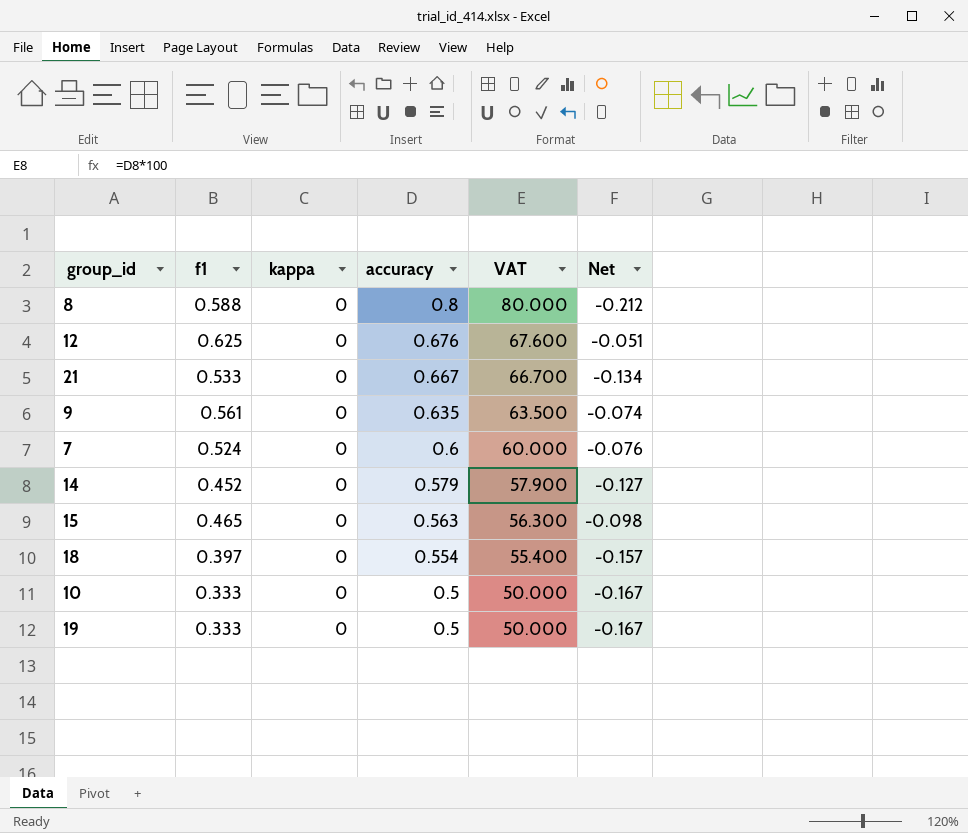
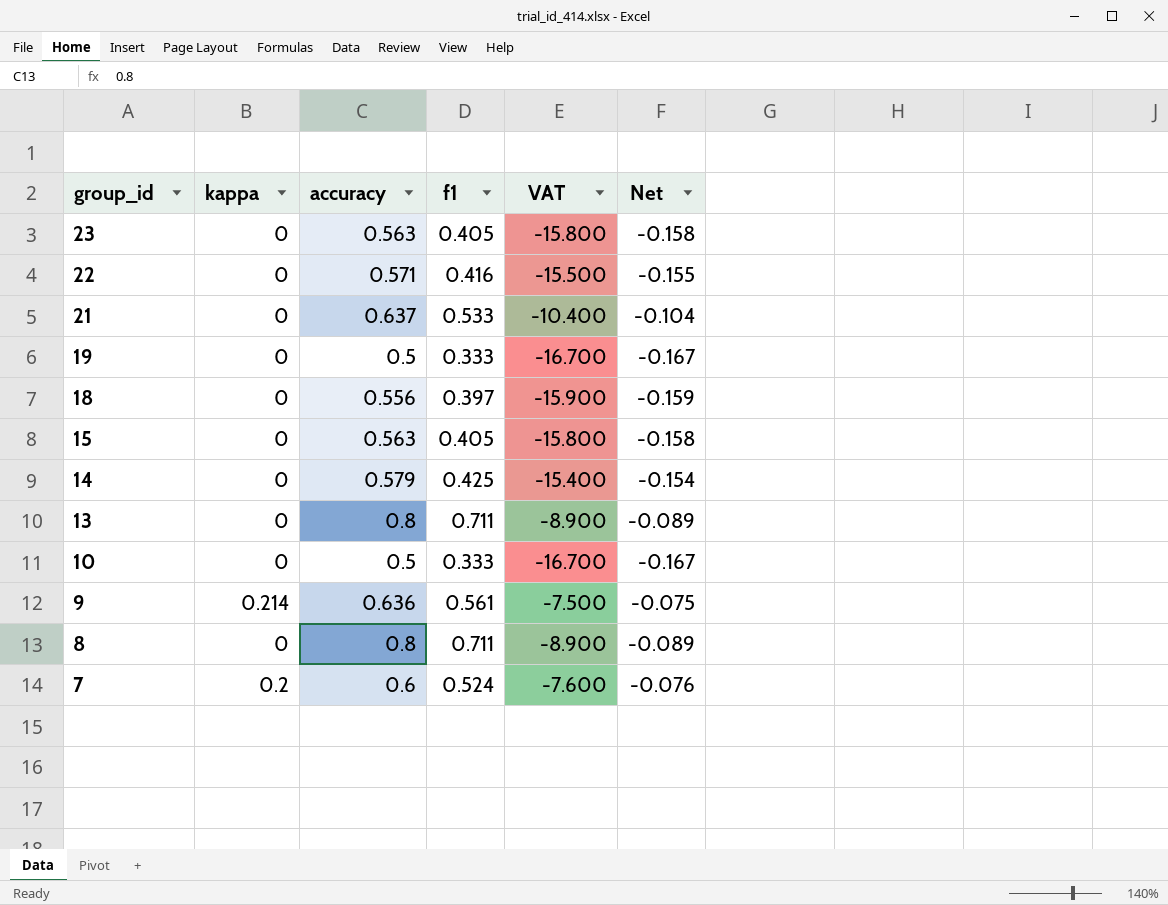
row order: accuracy descending -> group_id descending
column f1 | position: 2 -> 4
column VAT | formula: [accuracy] * 100 -> [Net] * 100
row 12: 0.625 | 0 | 0.676 | 67.600 | -0.051 -> none
row 23: none -> 0 | 0.563 | 0.405 | -15.800 | -0.158
row 22: none -> 0 | 0.571 | 0.416 | -15.500 | -0.155
21 | accuracy: 0.667 -> 0.637
21 | Net: -0.134 -> -0.104
18 | accuracy: 0.554 -> 0.556
18 | Net: -0.157 -> -0.159
15 | f1: 0.465 -> 0.405
15 | Net: -0.098 -> -0.158
14 | f1: 0.452 -> 0.425
14 | Net: -0.127 -> -0.154
row 13: none -> 0 | 0.8 | 0.711 | -8.900 | -0.089
9 | kappa: 0 -> 0.214
9 | accuracy: 0.635 -> 0.636
9 | Net: -0.074 -> -0.075
8 | f1: 0.588 -> 0.711
8 | Net: -0.212 -> -0.089
7 | kappa: 0 -> 0.2

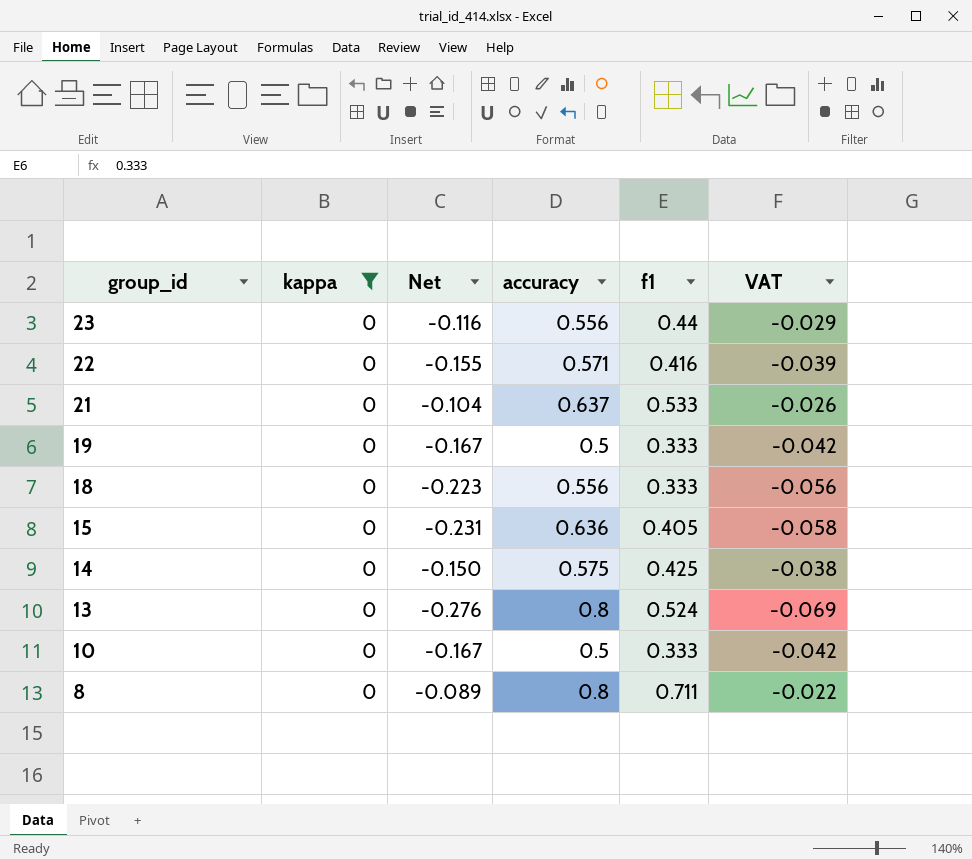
filter: none -> kappa = 0
column Net | position: 6 -> 3
column VAT | formula: [Net] * 100 -> [Net] * 0.25
23 | Net: -0.158 -> -0.116
23 | accuracy: 0.563 -> 0.556
23 | f1: 0.405 -> 0.44
18 | Net: -0.159 -> -0.223
18 | f1: 0.397 -> 0.333
15 | Net: -0.158 -> -0.231
15 | accuracy: 0.563 -> 0.636
14 | Net: -0.154 -> -0.150
14 | accuracy: 0.579 -> 0.575
13 | Net: -0.089 -> -0.276
13 | f1: 0.711 -> 0.524

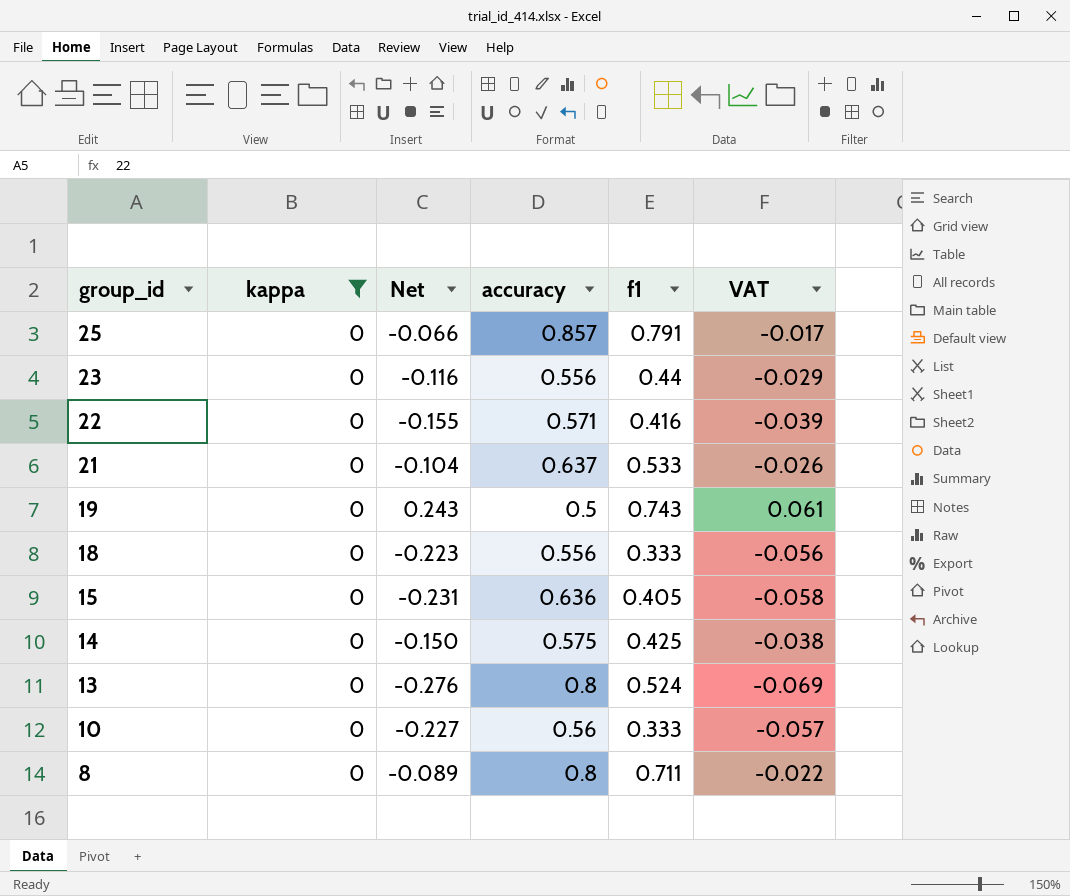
row 25: none -> 0 | -0.066 | 0.857 | 0.791 | -0.017
19 | Net: -0.167 -> 0.243
19 | f1: 0.333 -> 0.743
19 | VAT: -0.042 -> 0.061
10 | Net: -0.167 -> -0.227
10 | accuracy: 0.5 -> 0.56
10 | VAT: -0.042 -> -0.057

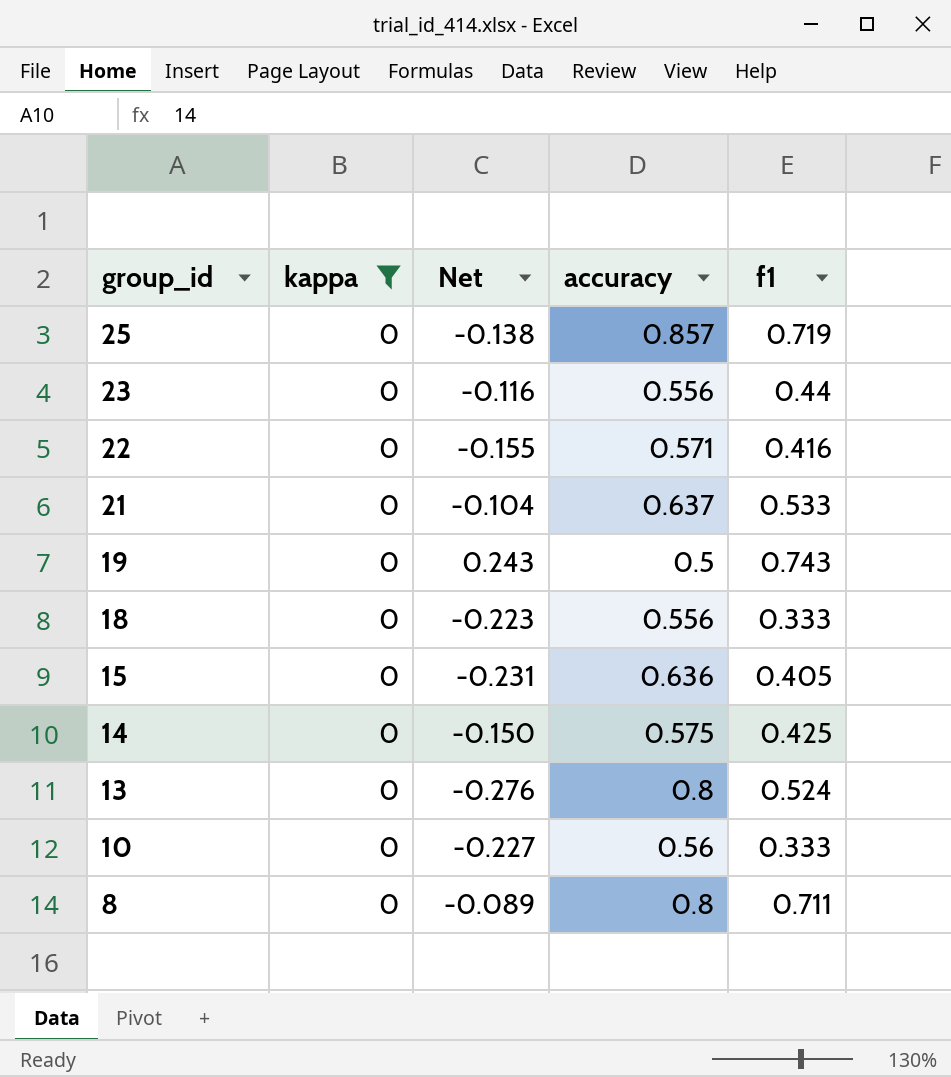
column VAT | formula: [Net] * 0.25 -> none
25 | Net: -0.066 -> -0.138
25 | f1: 0.791 -> 0.719

